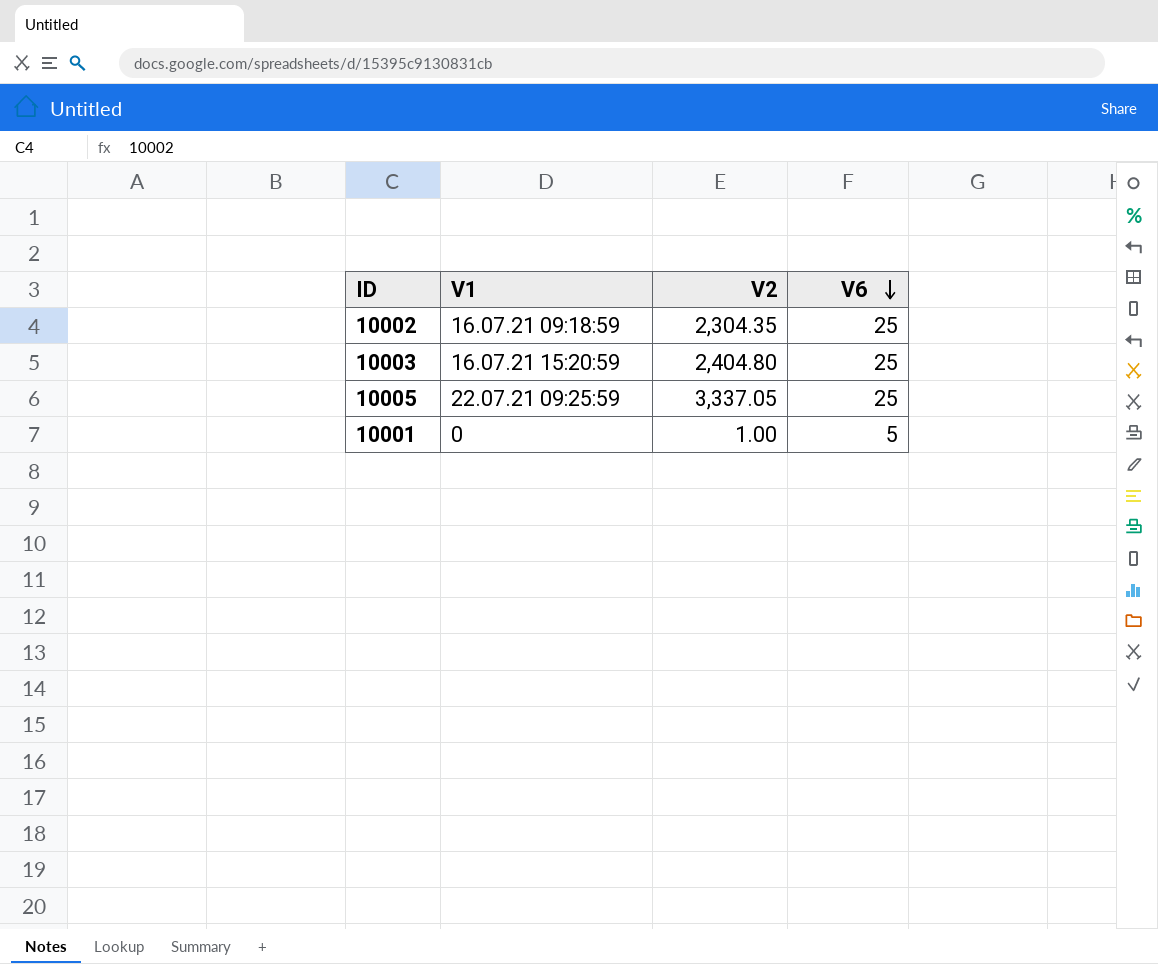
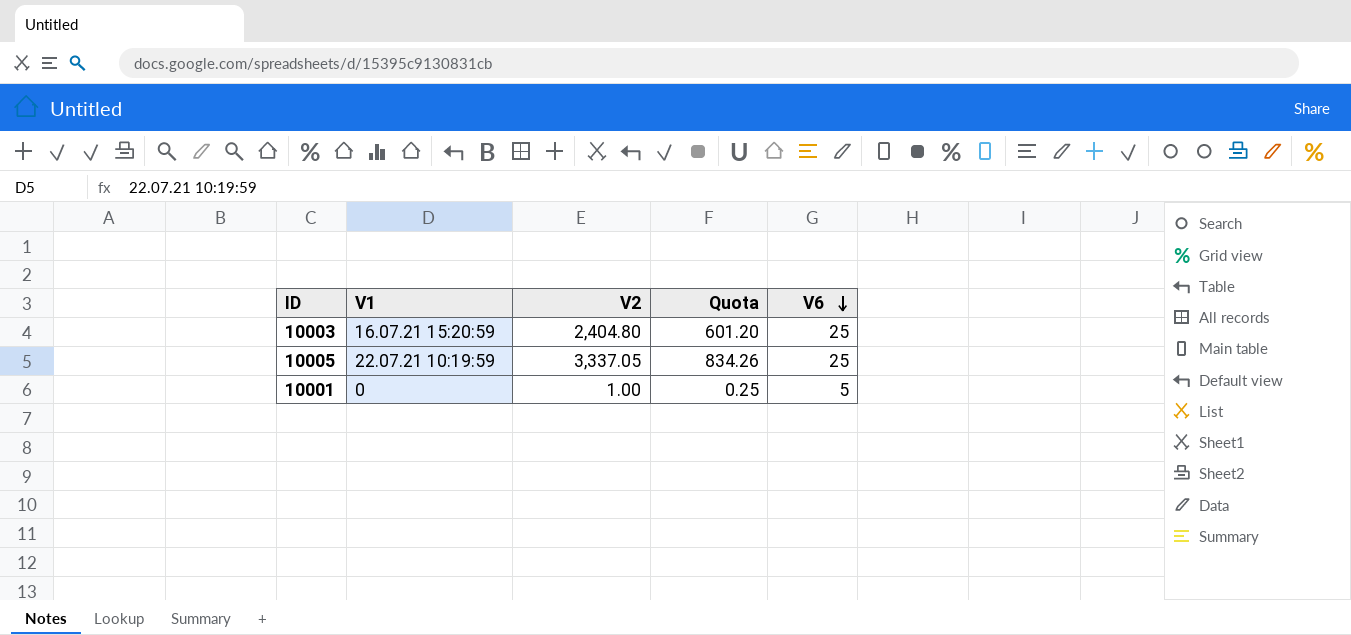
column Quota | formula: none -> [V2] * 0.25
row 10002: 16.07.21 09:18:59 | 2,304.35 | 25 -> none
10005 | V1: 22.07.21 09:25:59 -> 22.07.21 10:19:59

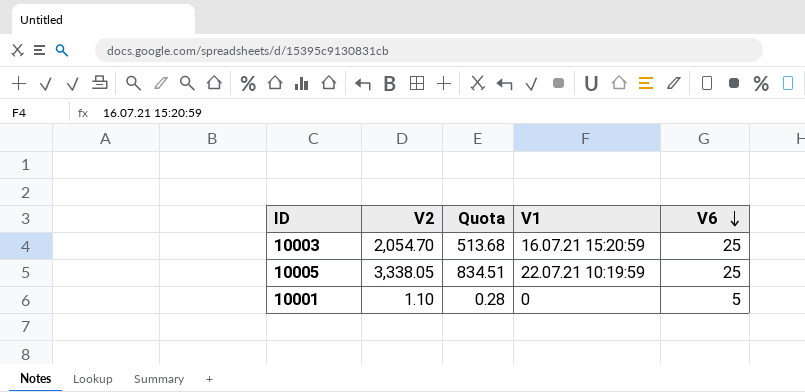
column V1 | position: 2 -> 4
10003 | V2: 2,404.80 -> 2,054.70
10003 | Quota: 601.20 -> 513.68
10005 | V2: 3,337.05 -> 3,338.05
10005 | Quota: 834.26 -> 834.51
10001 | V2: 1.00 -> 1.10
10001 | Quota: 0.25 -> 0.28

